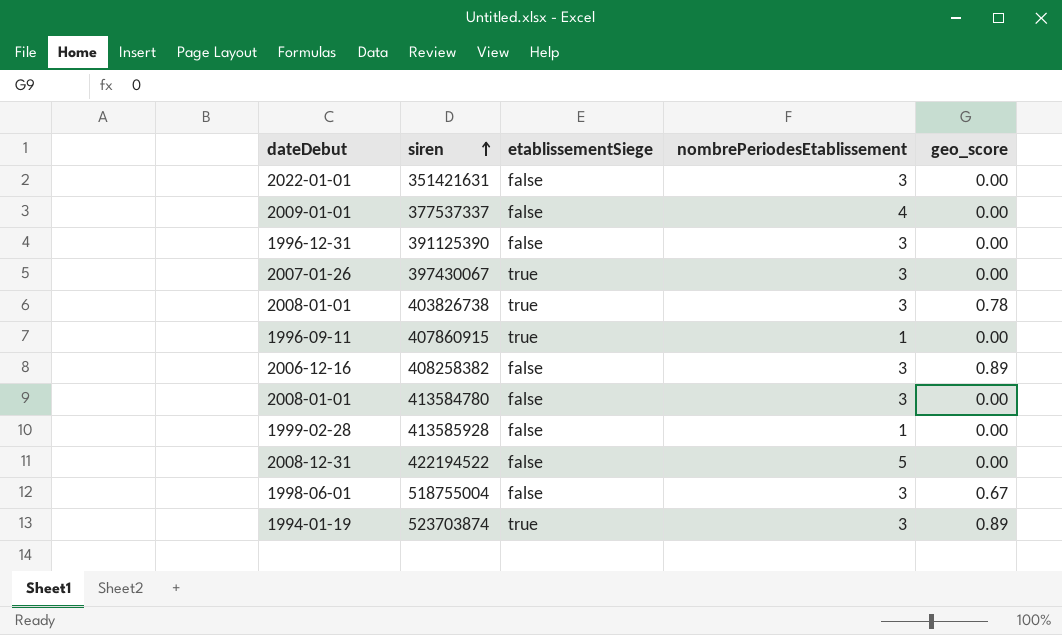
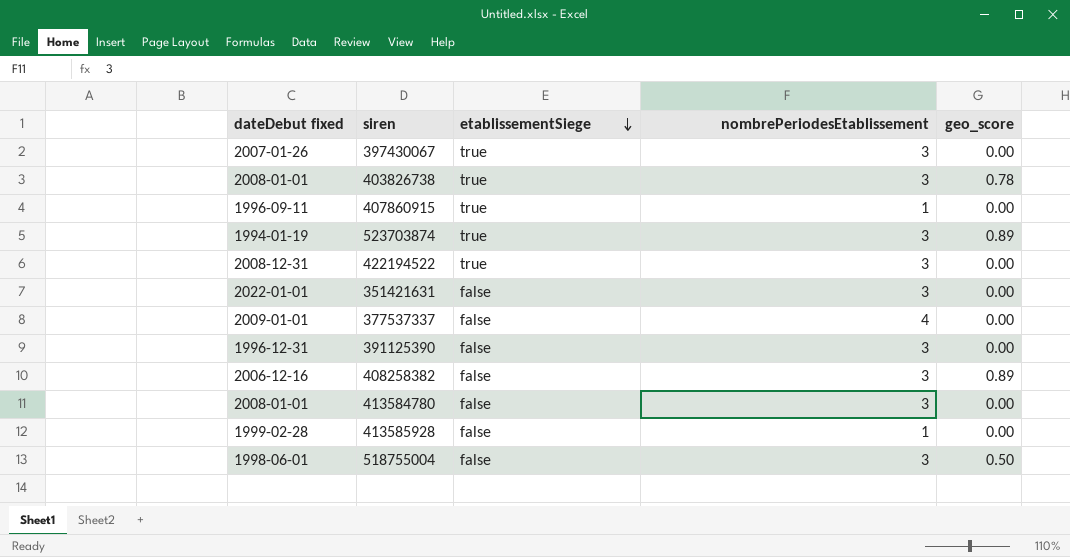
row order: siren ascending -> etablissementSiege descending
column name: dateDebut -> dateDebut fixed
422194522 | etablissementSiege: false -> true
422194522 | nombrePeriodesEtablissement: 5 -> 3
518755004 | geo_score: 0.67 -> 0.50

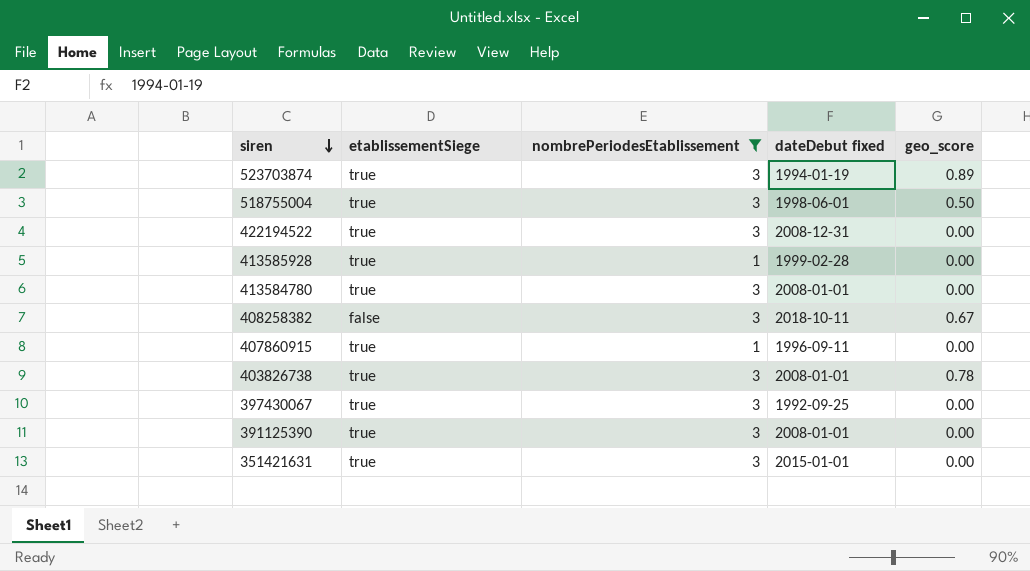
filter: none -> nombrePeriodesEtablissement != 4
row order: etablissementSiege descending -> siren descending
column dateDebut fixed | position: 1 -> 4
518755004 | etablissementSiege: false -> true
413585928 | etablissementSiege: false -> true
413584780 | etablissementSiege: false -> true
408258382 | dateDebut fixed: 2006-12-16 -> 2018-10-11
408258382 | geo_score: 0.89 -> 0.67
397430067 | dateDebut fixed: 2007-01-26 -> 1992-09-25
391125390 | etablissementSiege: false -> true
391125390 | dateDebut fixed: 1996-12-31 -> 2008-01-01
351421631 | etablissementSiege: false -> true
351421631 | dateDebut fixed: 2022-01-01 -> 2015-01-01

